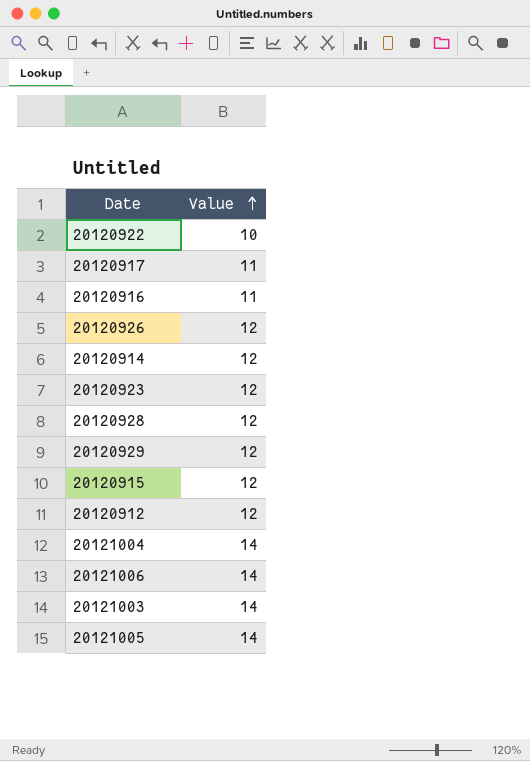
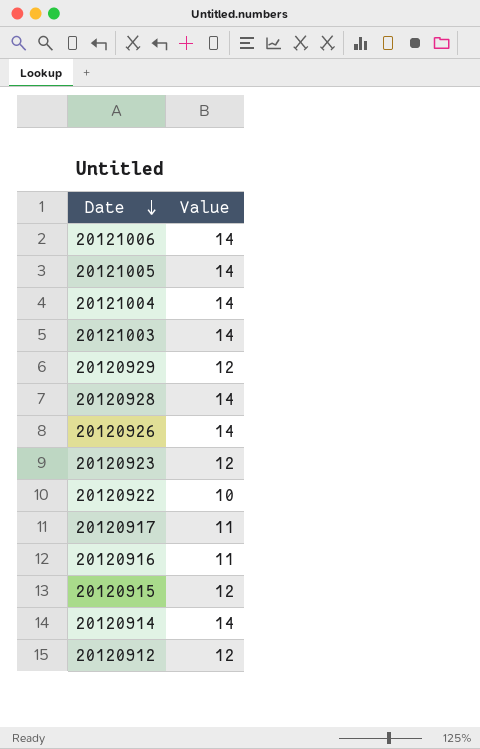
row order: Value ascending -> Date descending
20120928 | Value: 12 -> 14
20120926 | Value: 12 -> 14
20120914 | Value: 12 -> 14

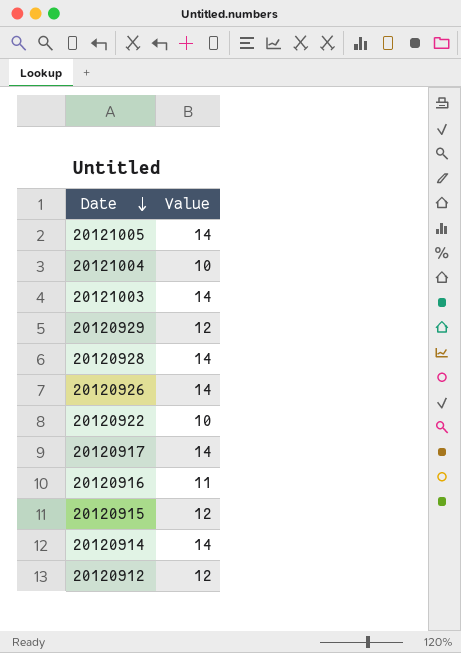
row 20121006: 14 -> none
row 20120923: 12 -> none
20121004 | Value: 14 -> 10
20120917 | Value: 11 -> 14

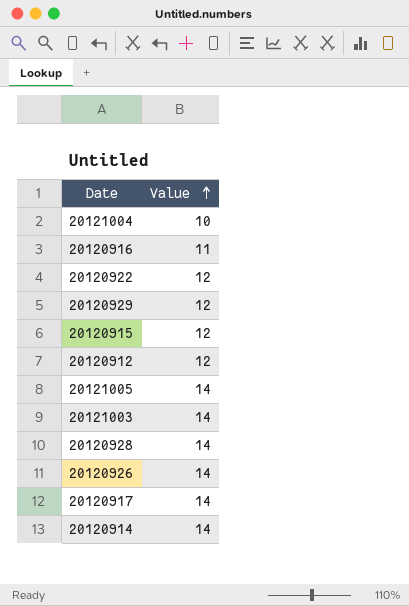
row order: Date descending -> Value ascending
20120922 | Value: 10 -> 12

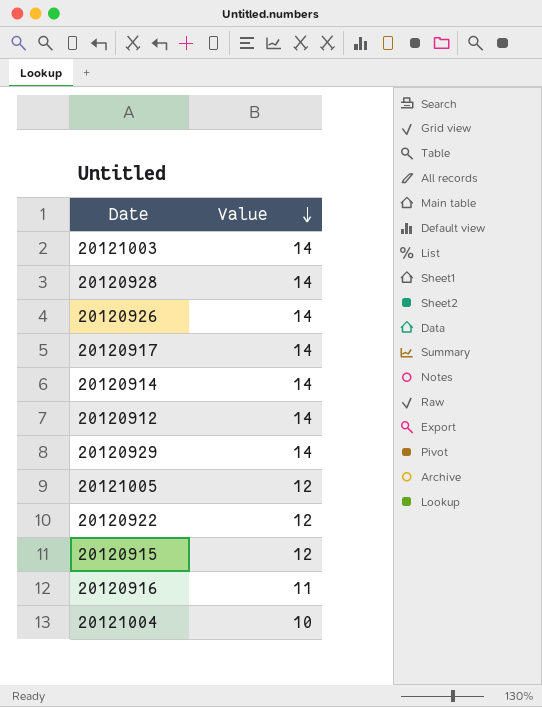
row order: Value ascending -> Value descending
20120912 | Value: 12 -> 14
20120929 | Value: 12 -> 14
20121005 | Value: 14 -> 12

